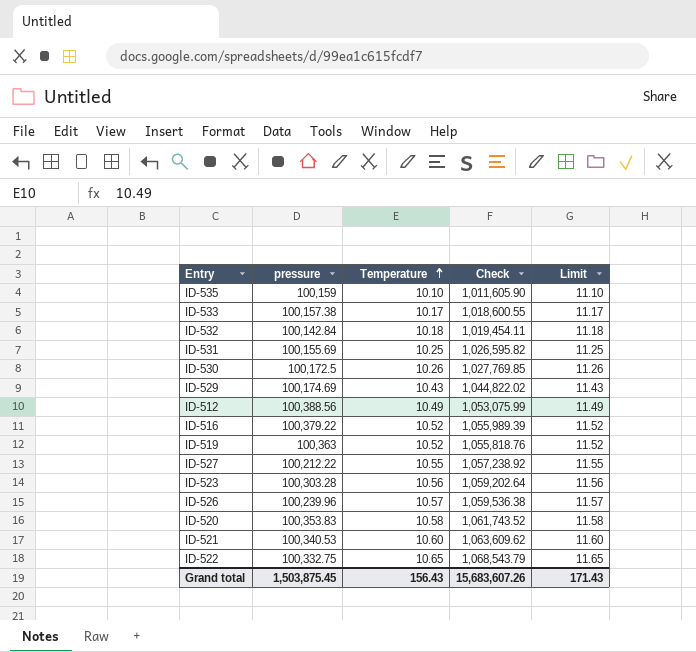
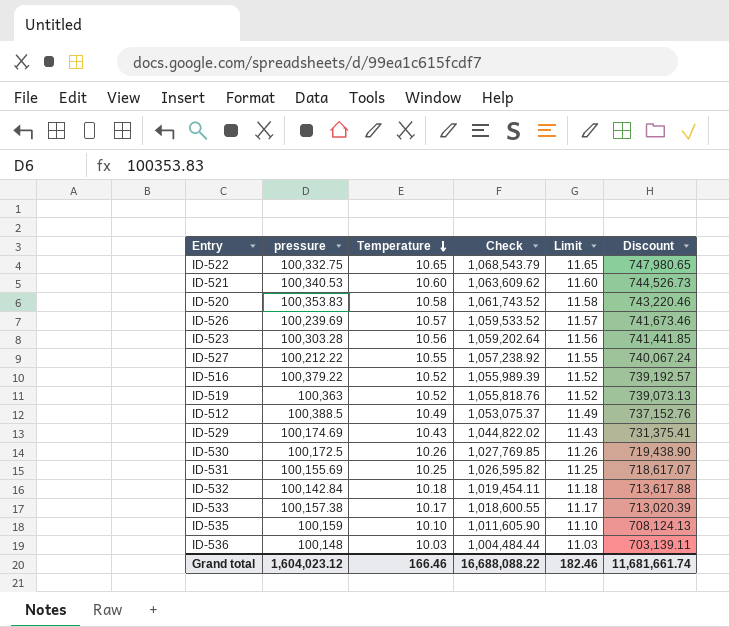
row order: Temperature ascending -> Temperature descending
column Discount | formula: none -> [Check] * 0.7
ID-526 | pressure: 100,239.96 -> 100,239.69
ID-526 | Check: 1,059,536.38 -> 1,059,533.52
ID-512 | pressure: 100,388.56 -> 100,388.5
ID-512 | Check: 1,053,075.99 -> 1,053,075.37
row ID-536: none -> 100,148 | 10.03 | 1,004,484.44 | 11.03 | 703,139.11
Grand total | pressure: 1,503,875.45 -> 1,604,023.12
Grand total | Temperature: 156.43 -> 166.46
Grand total | Check: 15,683,607.26 -> 16,688,088.22
Grand total | Limit: 171.43 -> 182.46

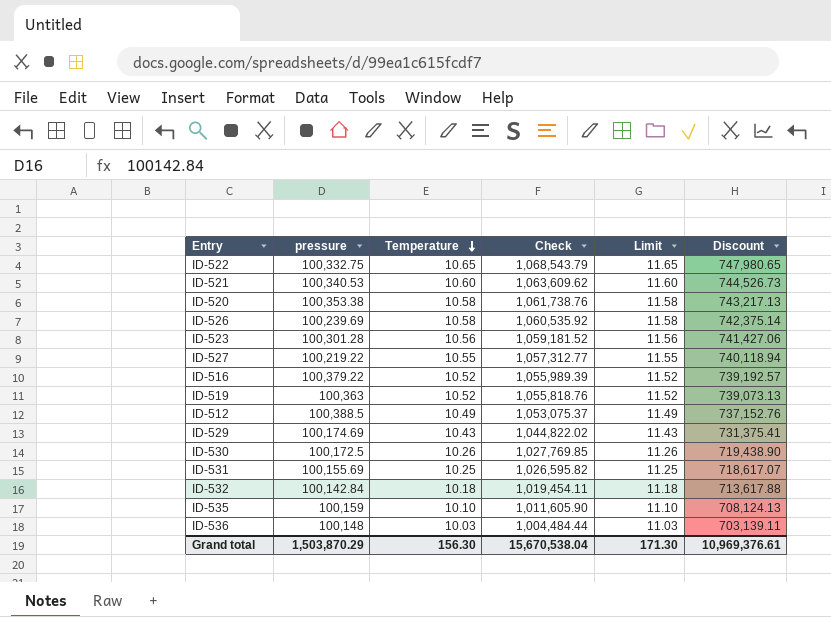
row ID-533: 100,157.38 | 10.17 | 1,018,600.55 | 11.17 | 713,020.39 -> none
ID-520 | pressure: 100,353.83 -> 100,353.38
ID-520 | Check: 1,061,743.52 -> 1,061,738.76
ID-520 | Discount: 743,220.46 -> 743,217.13
ID-526 | Temperature: 10.57 -> 10.58
ID-526 | Check: 1,059,533.52 -> 1,060,535.92
ID-526 | Limit: 11.57 -> 11.58
ID-526 | Discount: 741,673.46 -> 742,375.14
ID-523 | pressure: 100,303.28 -> 100,301.28
ID-523 | Check: 1,059,202.64 -> 1,059,181.52
ID-523 | Discount: 741,441.85 -> 741,427.06
ID-527 | pressure: 100,212.22 -> 100,219.22
ID-527 | Check: 1,057,238.92 -> 1,057,312.77
ID-527 | Discount: 740,067.24 -> 740,118.94
Grand total | pressure: 1,604,023.12 -> 1,503,870.29
Grand total | Temperature: 166.46 -> 156.30
Grand total | Check: 16,688,088.22 -> 15,670,538.04
Grand total | Limit: 182.46 -> 171.30
Grand total | Discount: 11,681,661.74 -> 10,969,376.61

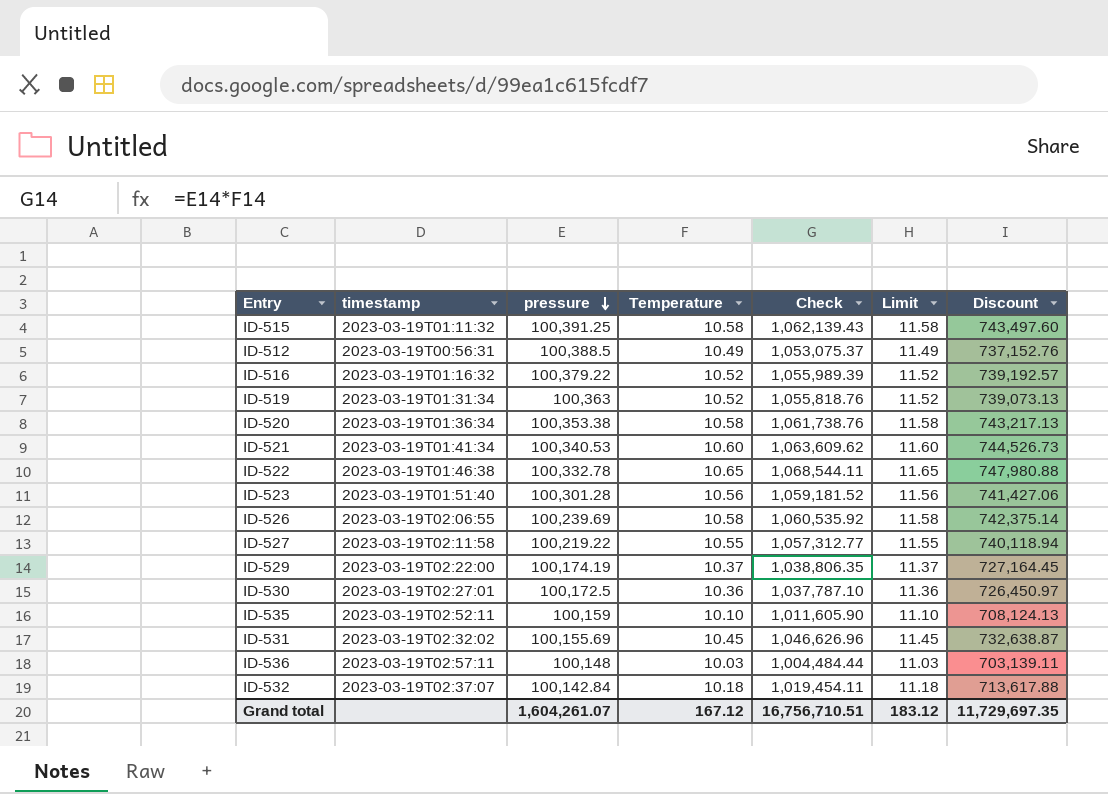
row order: Temperature descending -> pressure descending
column timestamp | position: none -> 2
row ID-515: none -> 2023-03-19T01:11:32 | 100,391.25 | 10.58 | 1,062,139.43 | 11.58 | 743,497.60
ID-522 | pressure: 100,332.75 -> 100,332.78
ID-522 | Check: 1,068,543.79 -> 1,068,544.11
ID-522 | Discount: 747,980.65 -> 747,980.88
ID-529 | pressure: 100,174.69 -> 100,174.19
ID-529 | Temperature: 10.43 -> 10.37
ID-529 | Check: 1,044,822.02 -> 1,038,806.35
ID-529 | Limit: 11.43 -> 11.37
ID-529 | Discount: 731,375.41 -> 727,164.45
ID-530 | Temperature: 10.26 -> 10.36
ID-530 | Check: 1,027,769.85 -> 1,037,787.10
ID-530 | Limit: 11.26 -> 11.36
ID-530 | Discount: 719,438.90 -> 726,450.97
ID-531 | Temperature: 10.25 -> 10.45
ID-531 | Check: 1,026,595.82 -> 1,046,626.96
ID-531 | Limit: 11.25 -> 11.45
ID-531 | Discount: 718,617.07 -> 732,638.87
Grand total | pressure: 1,503,870.29 -> 1,604,261.07
Grand total | Temperature: 156.30 -> 167.12
Grand total | Check: 15,670,538.04 -> 16,756,710.51
Grand total | Limit: 171.30 -> 183.12
Grand total | Discount: 10,969,376.61 -> 11,729,697.35

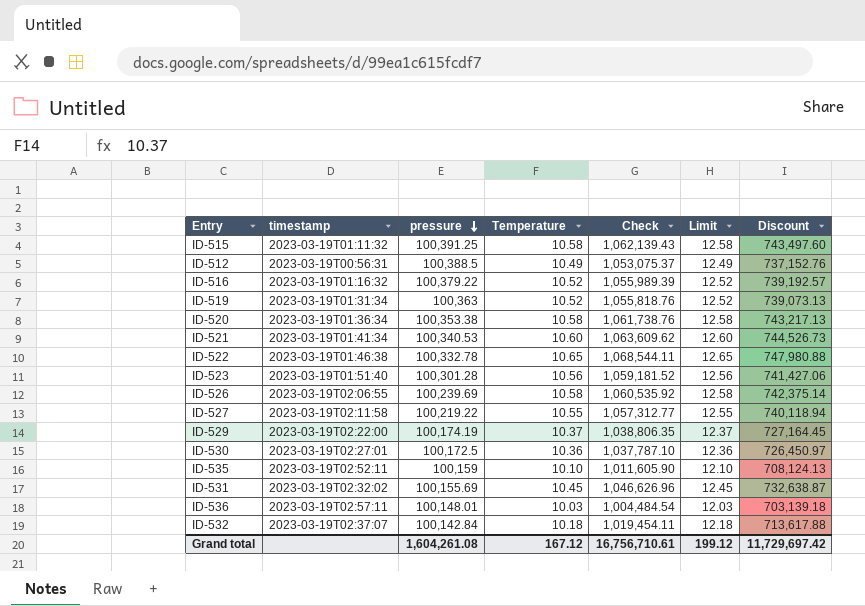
column Limit | formula: [Temperature] + 1 -> [Temperature] + 2
ID-536 | pressure: 100,148 -> 100,148.01
ID-536 | Check: 1,004,484.44 -> 1,004,484.54
ID-536 | Discount: 703,139.11 -> 703,139.18
Grand total | pressure: 1,604,261.07 -> 1,604,261.08
Grand total | Check: 16,756,710.51 -> 16,756,710.61
Grand total | Limit: 183.12 -> 199.12
Grand total | Discount: 11,729,697.35 -> 11,729,697.42

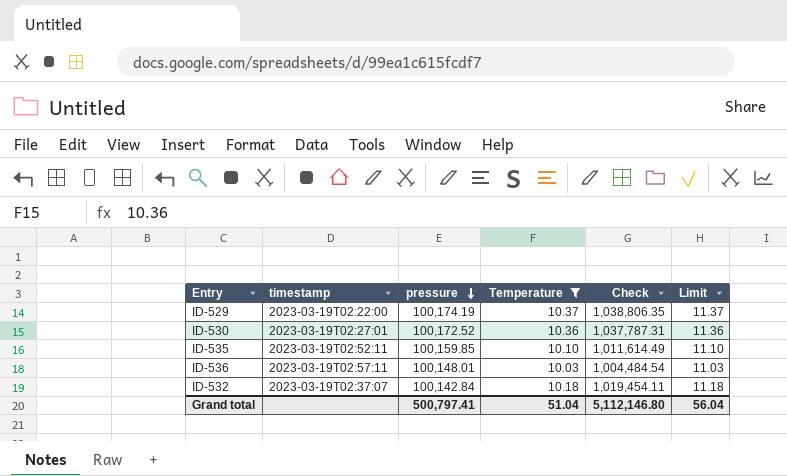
filter: none -> Temperature <= 10.37
column Discount | formula: [Check] * 0.7 -> none
column Limit | formula: [Temperature] + 2 -> [Temperature] + 1
ID-530 | pressure: 100,172.5 -> 100,172.52
ID-530 | Check: 1,037,787.10 -> 1,037,787.31
ID-535 | pressure: 100,159 -> 100,159.85
ID-535 | Check: 1,011,605.90 -> 1,011,614.49
Grand total | pressure: 1,604,261.08 -> 500,797.41
Grand total | Temperature: 167.12 -> 51.04
Grand total | Check: 16,756,710.61 -> 5,112,146.80
Grand total | Limit: 199.12 -> 56.04

